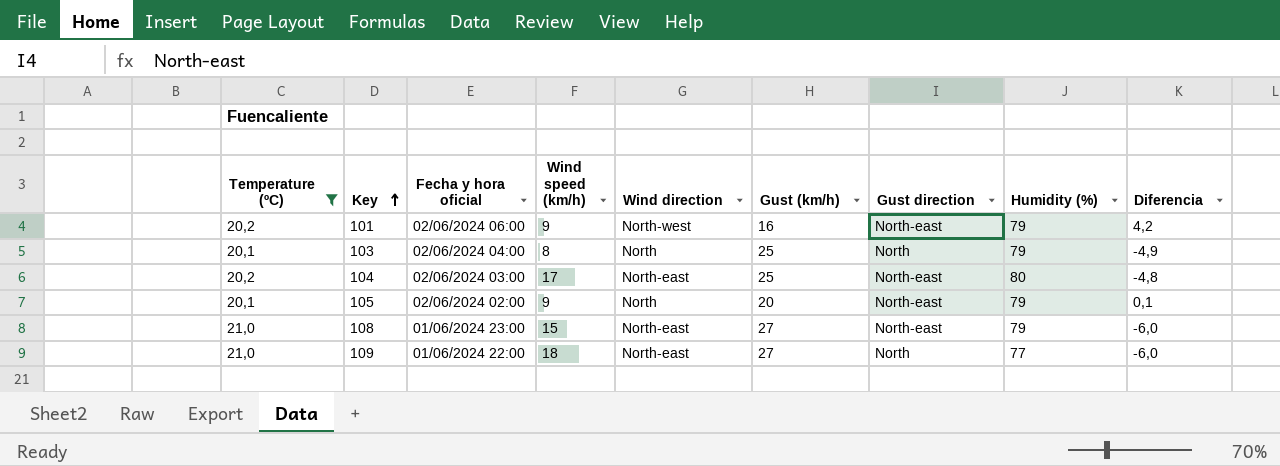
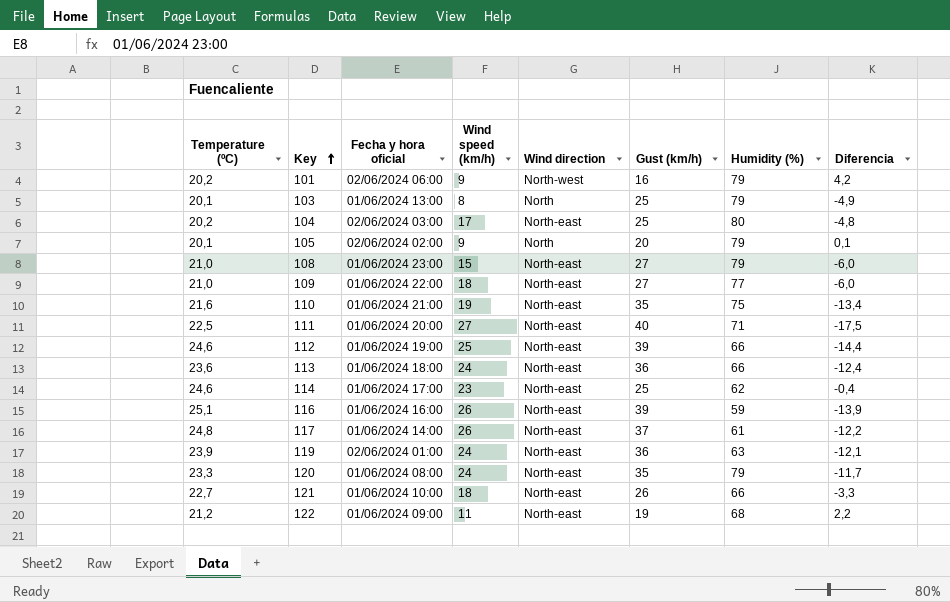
filter: Temperature (ºC) <= 21,0 -> none
column Gust direction | position: 7 -> none
103 | Fecha y hora oficial: 02/06/2024 04:00 -> 01/06/2024 13:00

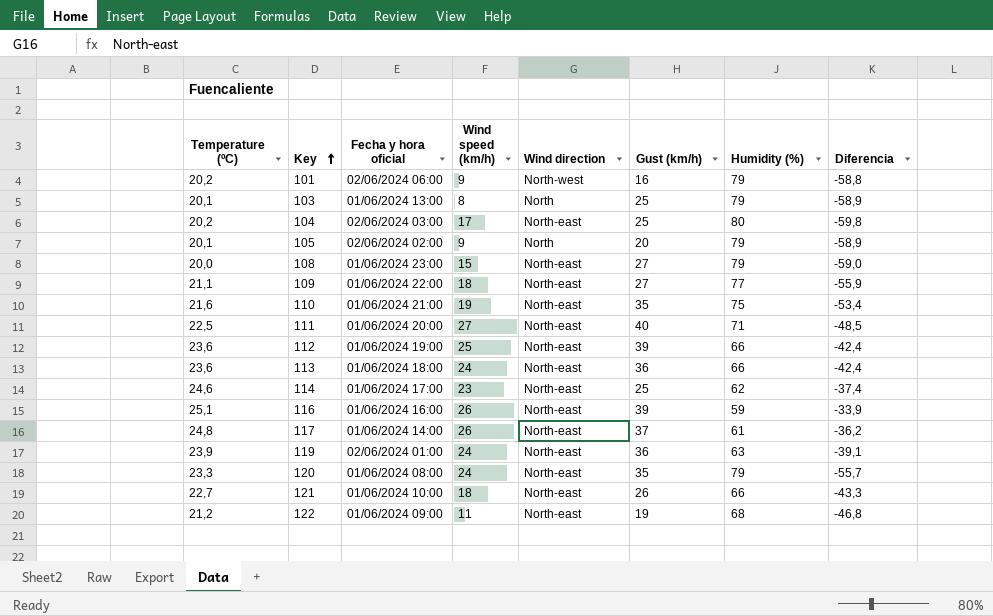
column Diferencia | formula: [Temperature (ºC)] - [Gust (km/h)] -> [Temperature (ºC)] - [Humidity (%)]
108 | Temperature (ºC): 21,0 -> 20,0
109 | Temperature (ºC): 21,0 -> 21,1
112 | Temperature (ºC): 24,6 -> 23,6

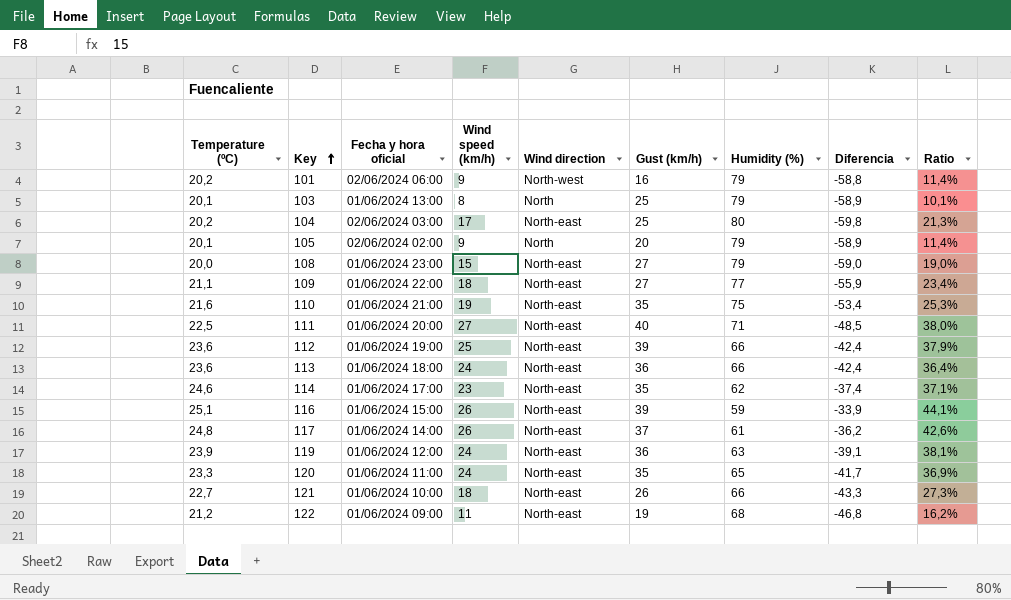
column Ratio | formula: none -> [Wind speed (km/h)] / [Humidity (%)]
114 | Gust (km/h): 25 -> 35
116 | Fecha y hora oficial: 01/06/2024 16:00 -> 01/06/2024 15:00
119 | Fecha y hora oficial: 02/06/2024 01:00 -> 01/06/2024 12:00
120 | Fecha y hora oficial: 01/06/2024 08:00 -> 01/06/2024 11:00
120 | Humidity (%): 79 -> 65
120 | Diferencia: -55,7 -> -41,7

